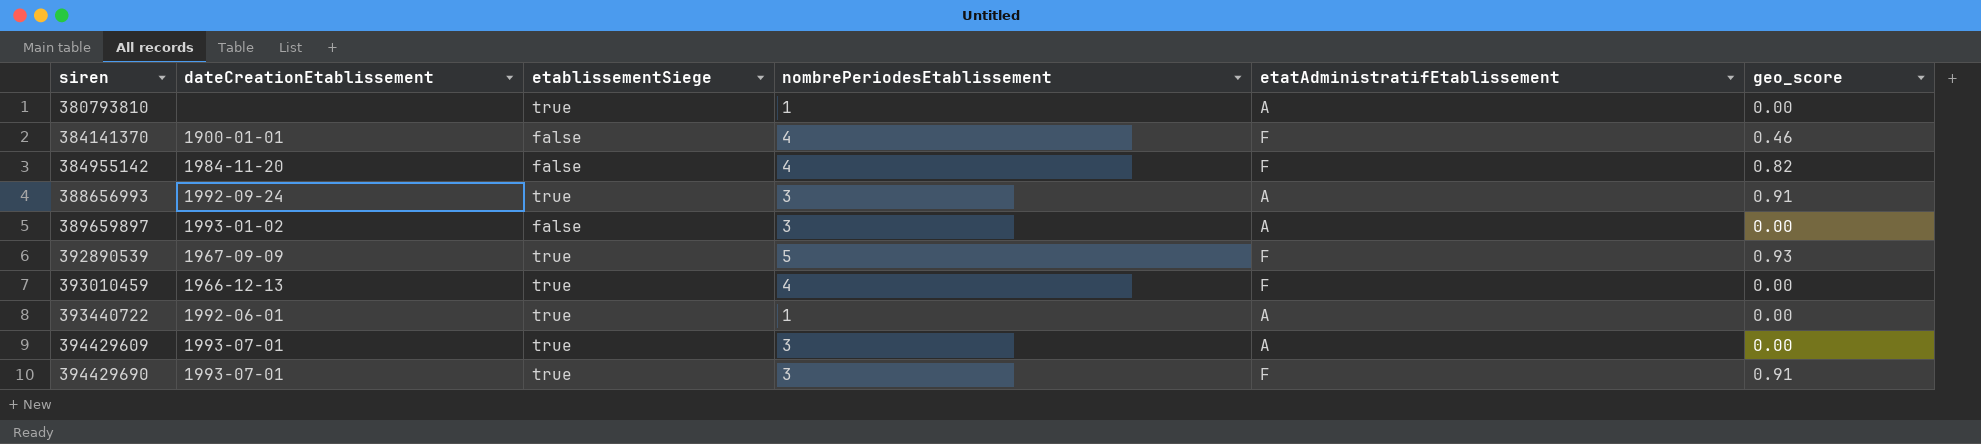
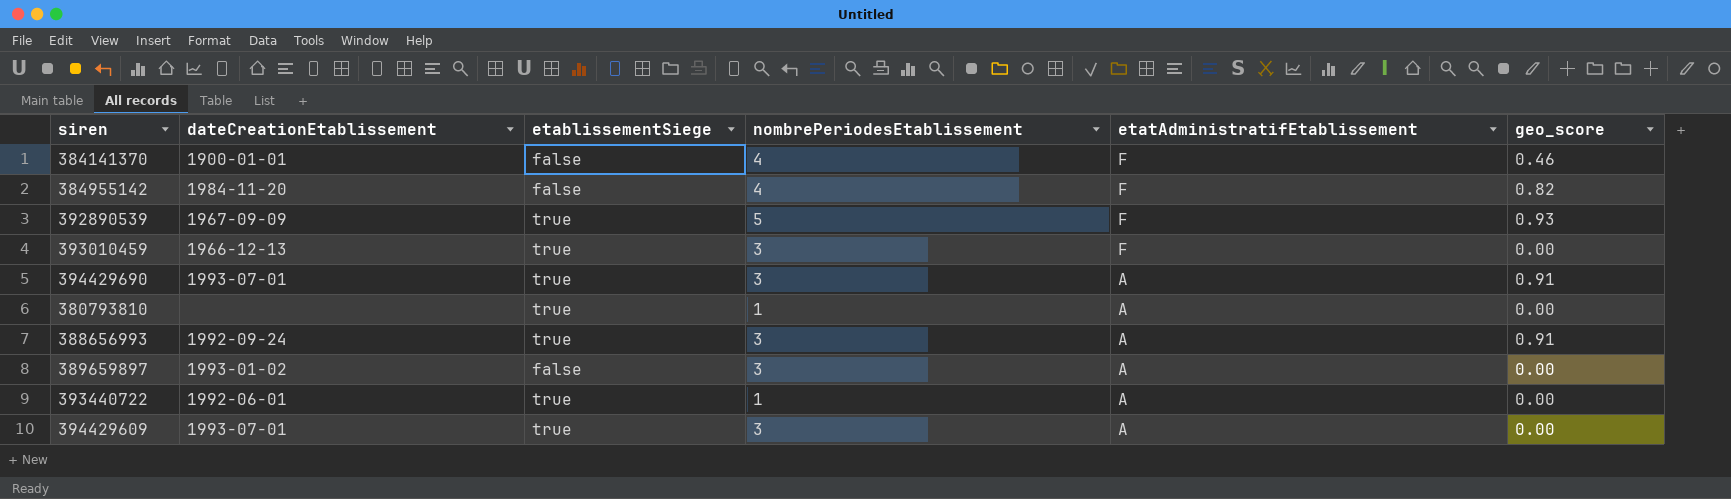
row order: siren ascending -> etatAdministratifEtablissement descending
393010459 | nombrePeriodesEtablissement: 4 -> 3
394429690 | etatAdministratifEtablissement: F -> A

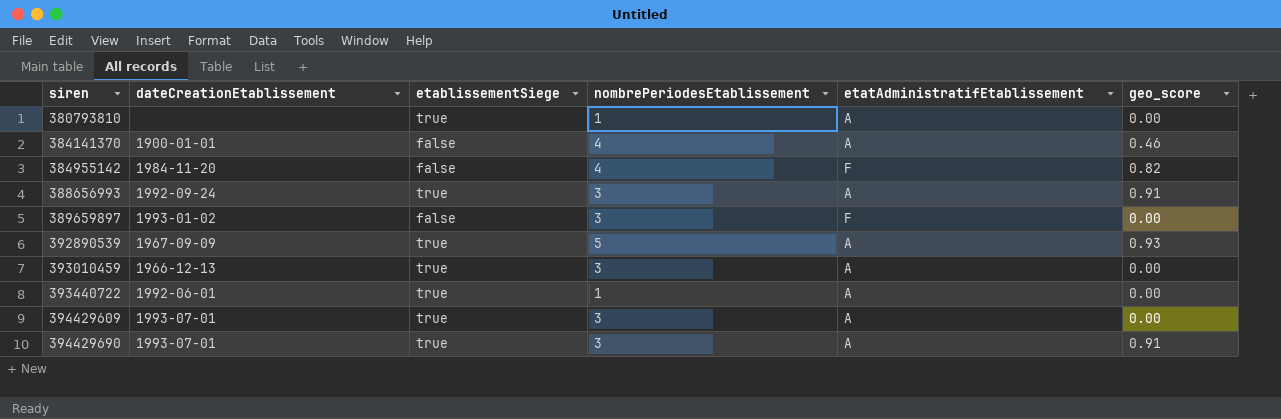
row order: etatAdministratifEtablissement descending -> siren ascending
384141370 | etatAdministratifEtablissement: F -> A
389659897 | etatAdministratifEtablissement: A -> F
392890539 | etatAdministratifEtablissement: F -> A
393010459 | etatAdministratifEtablissement: F -> A

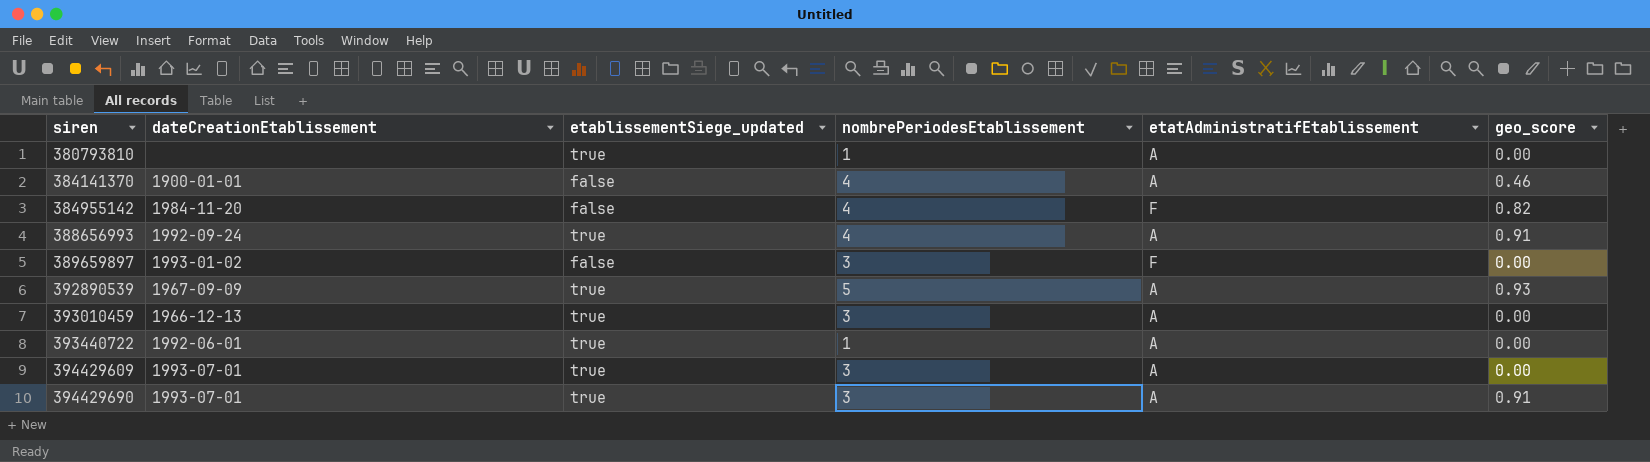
column name: etablissementSiege -> etablissementSiege_updated
388656993 | nombrePeriodesEtablissement: 3 -> 4

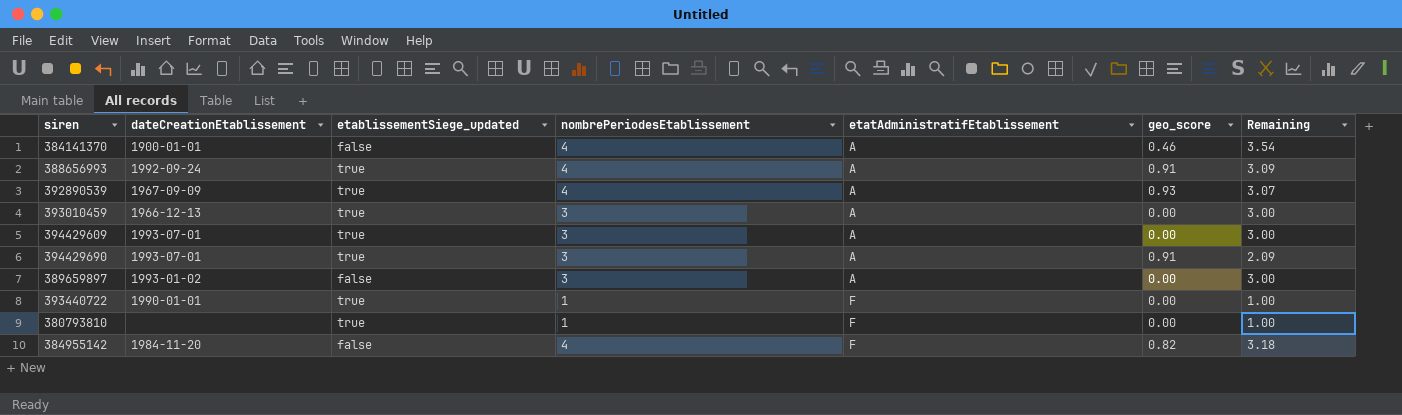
row order: siren ascending -> etatAdministratifEtablissement ascending
column Remaining | formula: none -> [nombrePeriodesEtablissement] - [geo_score]
392890539 | nombrePeriodesEtablissement: 5 -> 4
389659897 | etatAdministratifEtablissement: F -> A
393440722 | dateCreationEtablissement: 1992-06-01 -> 1990-01-01
393440722 | etatAdministratifEtablissement: A -> F
380793810 | etatAdministratifEtablissement: A -> F

